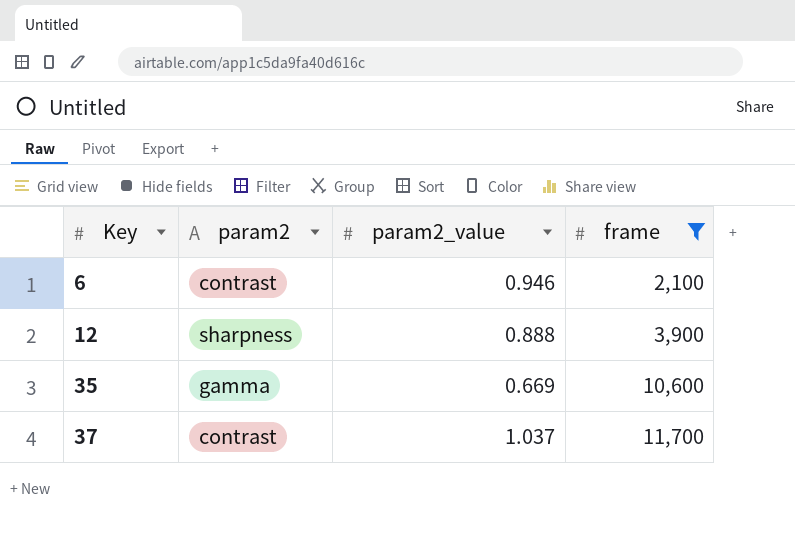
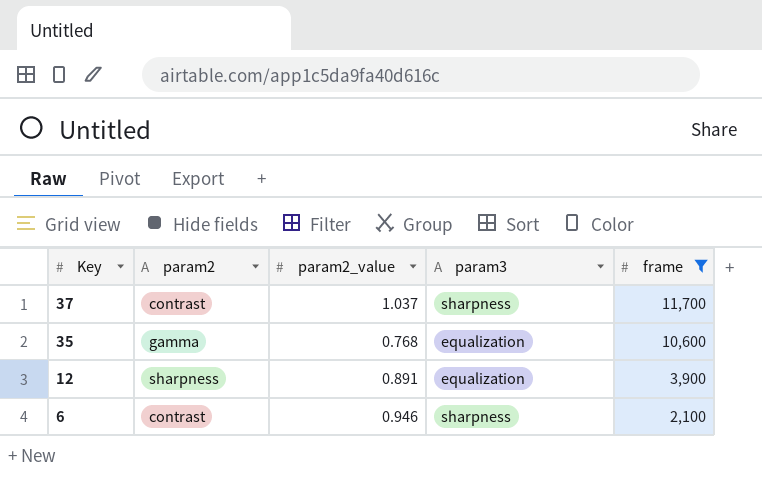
row order: Key ascending -> Key descending
column param3 | position: none -> 4
35 | param2_value: 0.669 -> 0.768
12 | param2_value: 0.888 -> 0.891

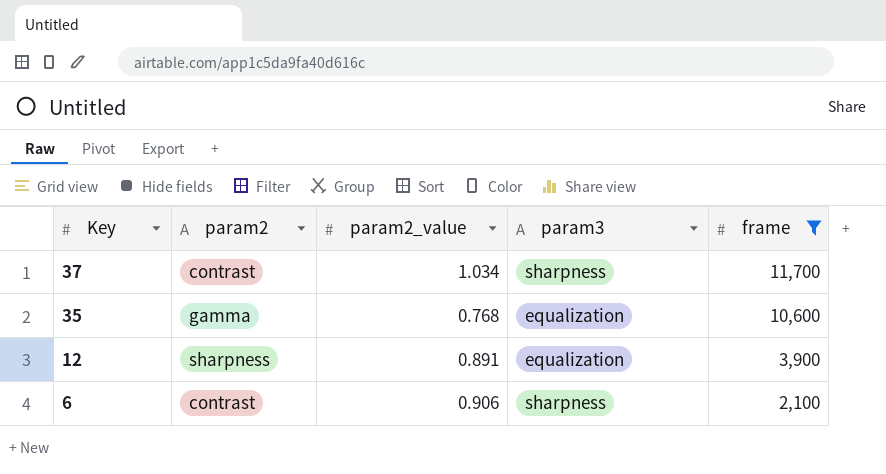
37 | param2_value: 1.037 -> 1.034
6 | param2_value: 0.946 -> 0.906

